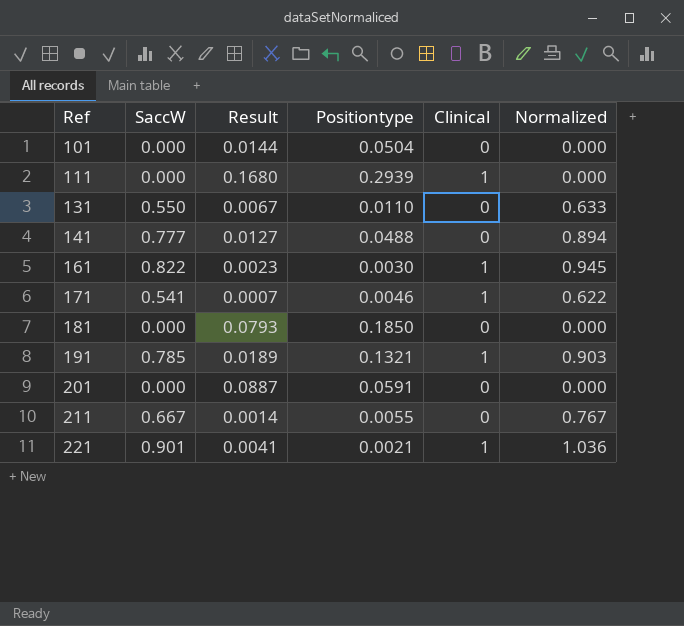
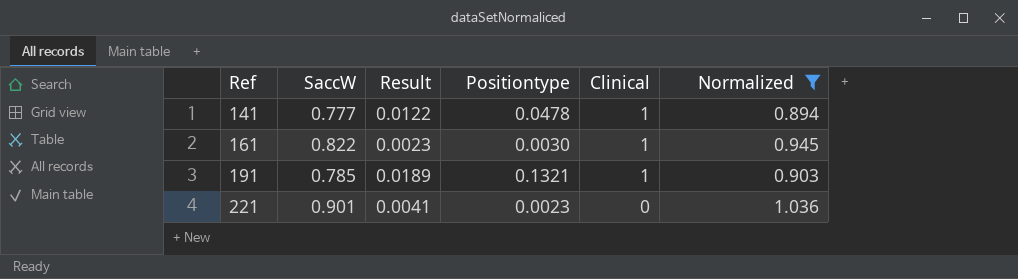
filter: none -> Normalized >= 0.894
141 | Result: 0.0127 -> 0.0122
141 | Positiontype: 0.0488 -> 0.0478
141 | Clinical: 0 -> 1
221 | Positiontype: 0.0021 -> 0.0023
221 | Clinical: 1 -> 0

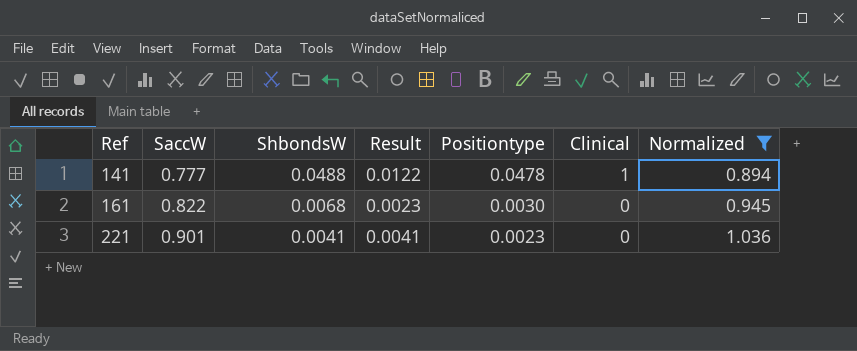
column ShbondsW | position: none -> 3
row 191: 0.785 | 0.0189 | 0.1321 | 1 | 0.903 -> none
161 | Clinical: 1 -> 0

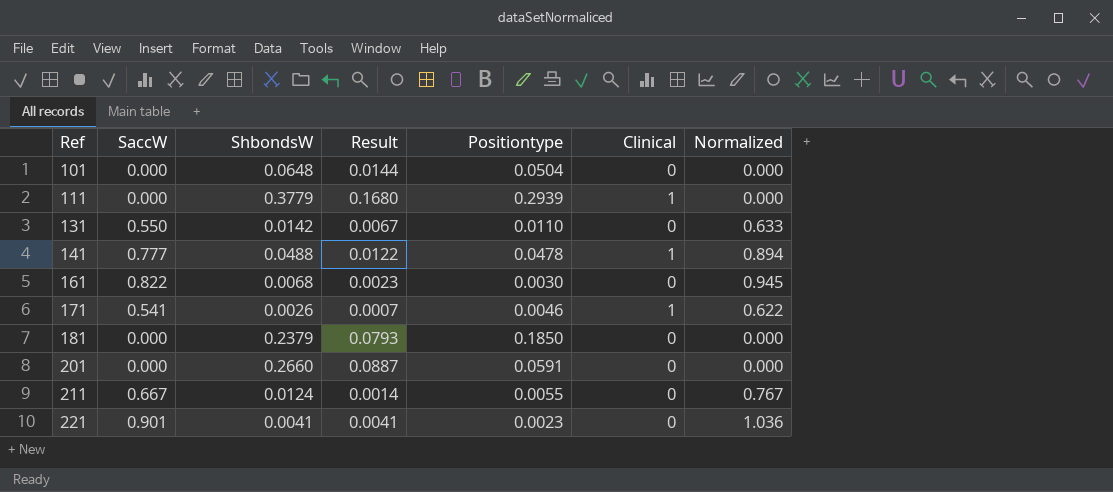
filter: Normalized >= 0.894 -> none

